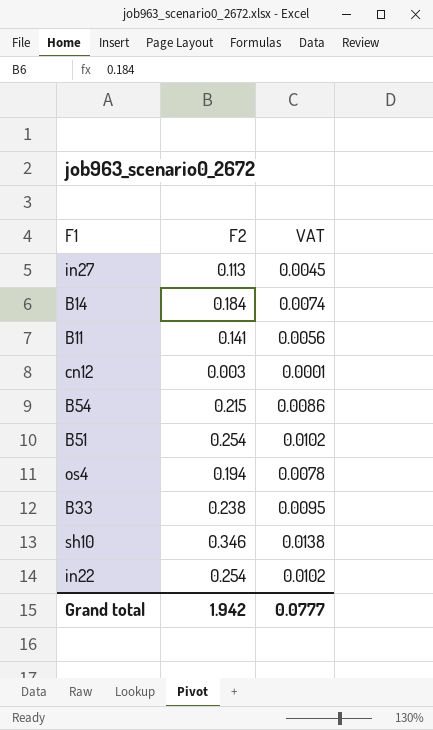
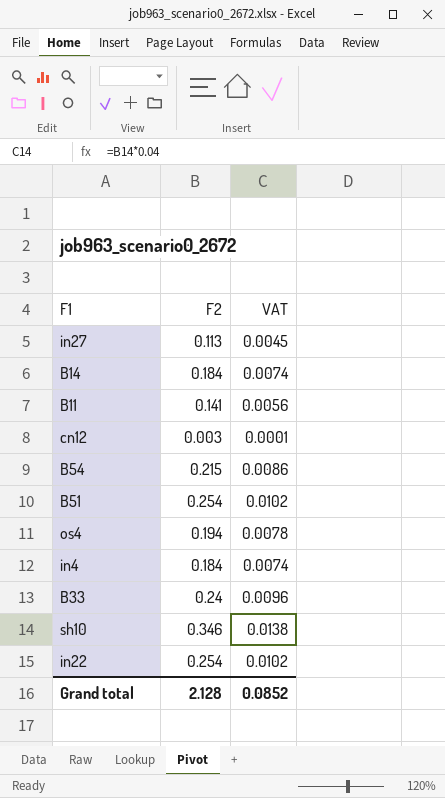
row in4: none -> 0.184 | 0.0074
B33 | F2: 0.238 -> 0.24
B33 | VAT: 0.0095 -> 0.0096
Grand total | F2: 1.942 -> 2.128
Grand total | VAT: 0.0777 -> 0.0852

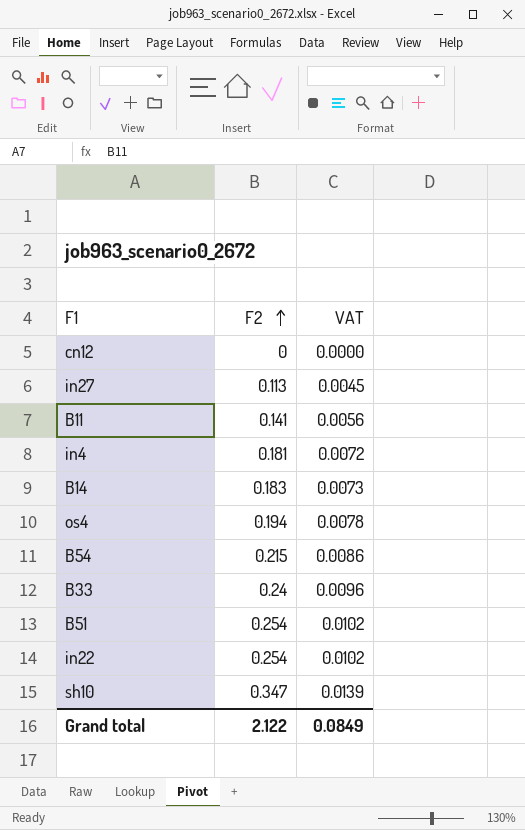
row order: none -> F2 ascending
cn12 | F2: 0.003 -> 0
cn12 | VAT: 0.0001 -> 0.0000
in4 | F2: 0.184 -> 0.181
in4 | VAT: 0.0074 -> 0.0072
B14 | F2: 0.184 -> 0.183
B14 | VAT: 0.0074 -> 0.0073
sh10 | F2: 0.346 -> 0.347
sh10 | VAT: 0.0138 -> 0.0139
Grand total | F2: 2.128 -> 2.122
Grand total | VAT: 0.0852 -> 0.0849

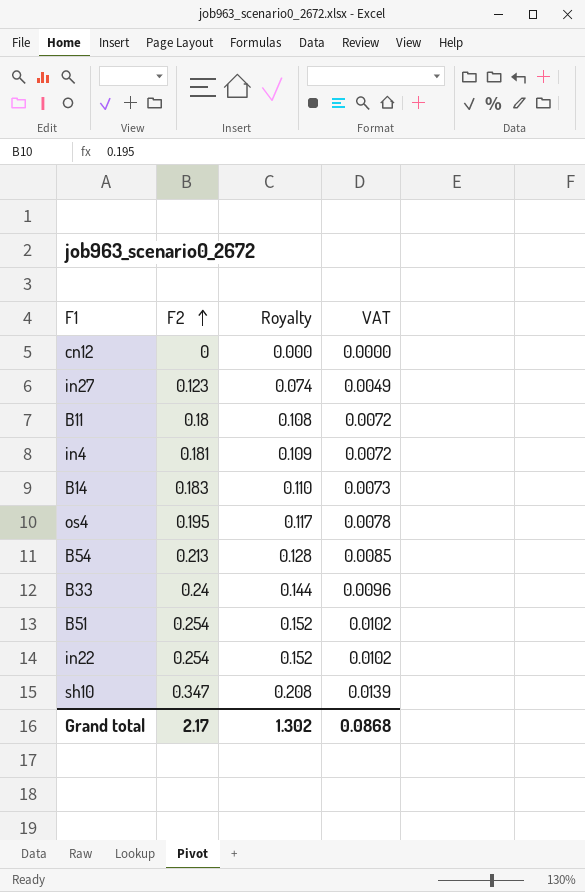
column Royalty | formula: none -> [F2] * 0.6
in27 | F2: 0.113 -> 0.123
in27 | VAT: 0.0045 -> 0.0049
B11 | F2: 0.141 -> 0.18
B11 | VAT: 0.0056 -> 0.0072
os4 | F2: 0.194 -> 0.195
B54 | F2: 0.215 -> 0.213
B54 | VAT: 0.0086 -> 0.0085
Grand total | F2: 2.122 -> 2.17
Grand total | VAT: 0.0849 -> 0.0868

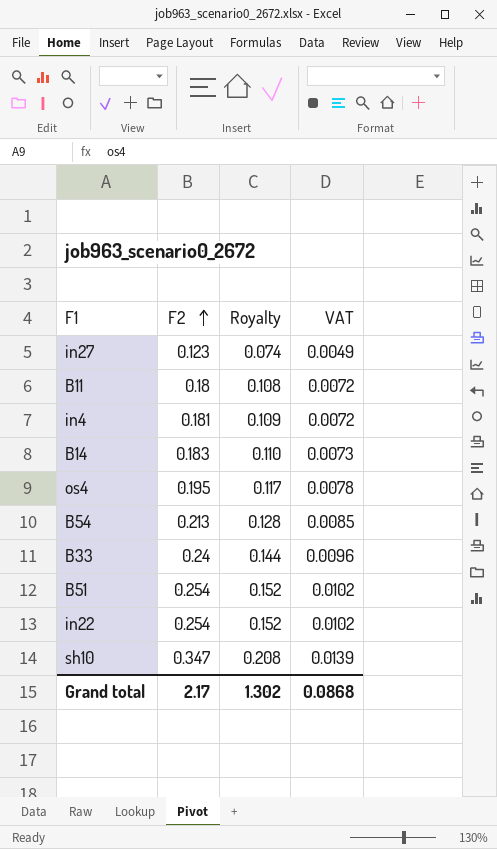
row cn12: 0 | 0.000 | 0.0000 -> none

